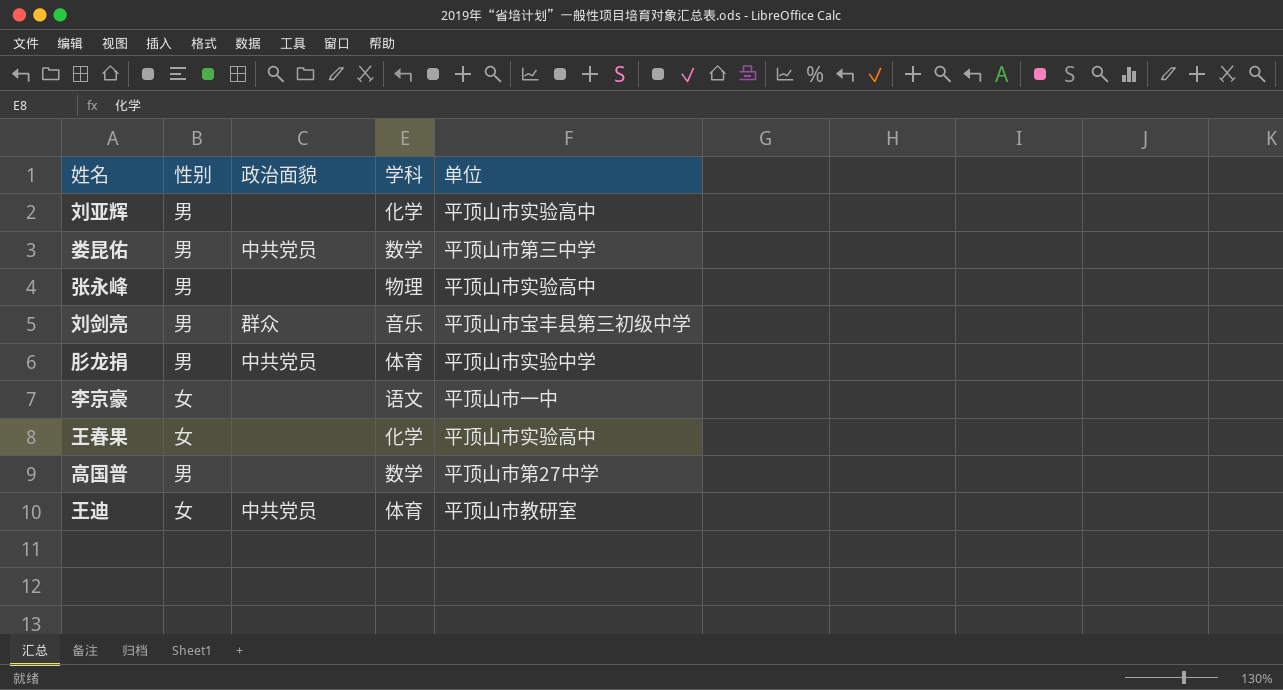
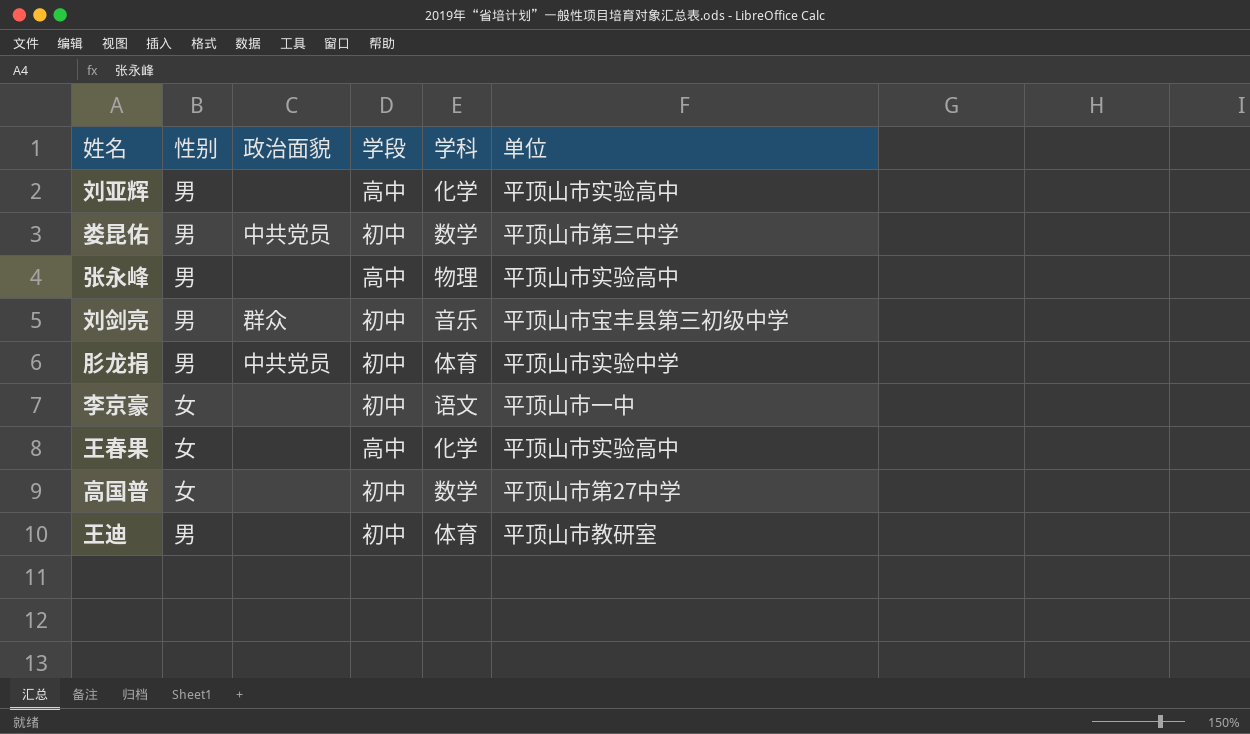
column 学段 | position: none -> 4
高国普 | 性别: 男 -> 女
王迪 | 性别: 女 -> 男
王迪 | 政治面貌: 中共党员 -> none

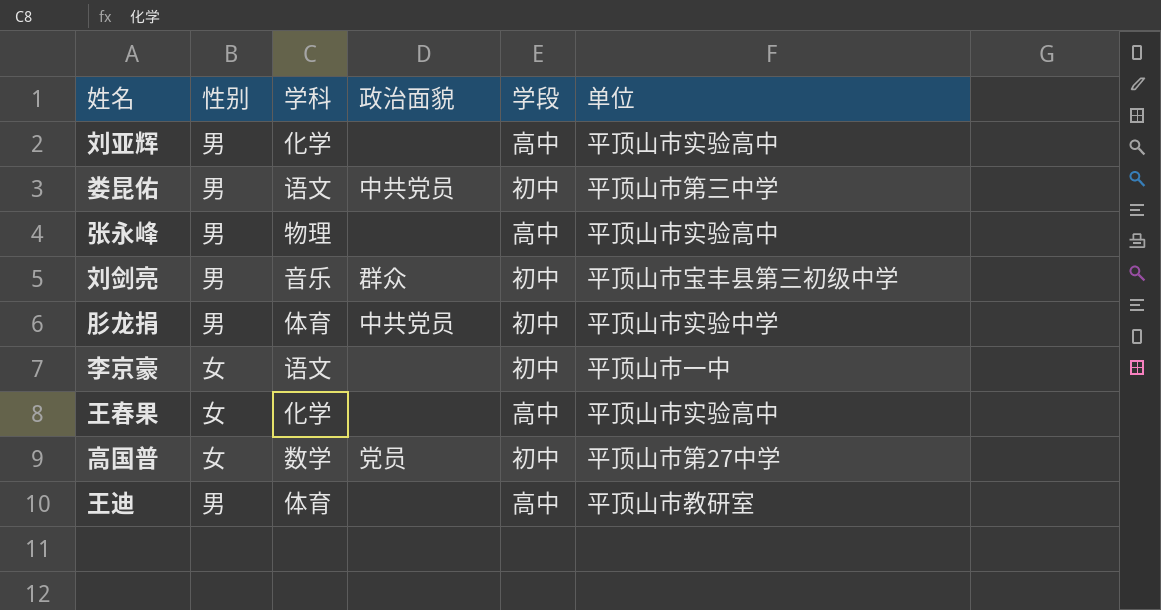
column 学科 | position: 5 -> 3
娄昆佑 | 学科: 数学 -> 语文
高国普 | 政治面貌: none -> 党员
王迪 | 学段: 初中 -> 高中

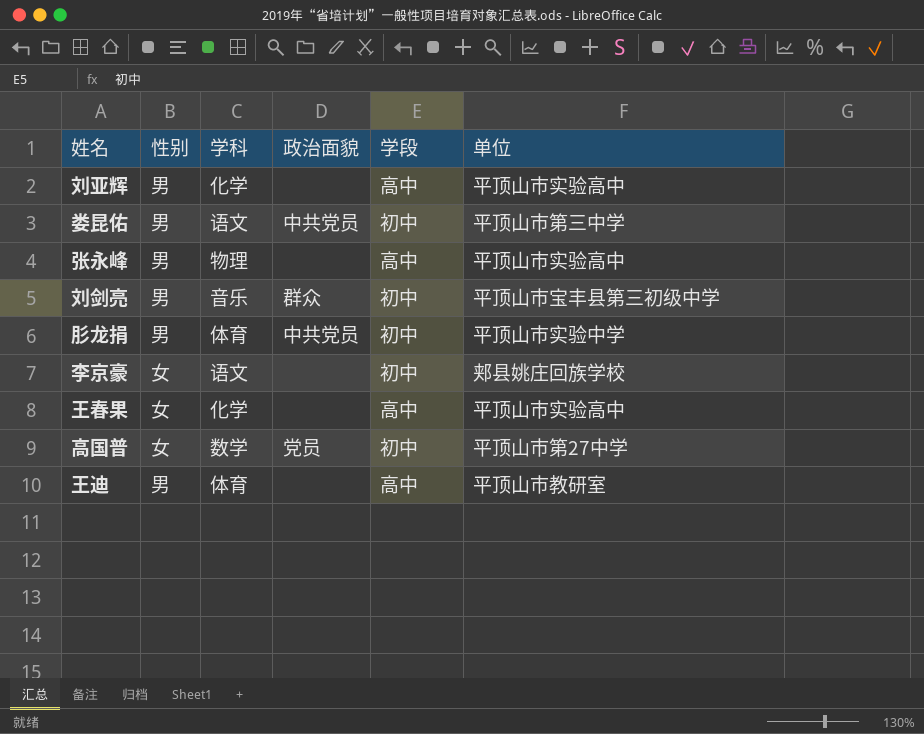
李京豪 | 单位: 平顶山市一中 -> 郏县姚庄回族学校

